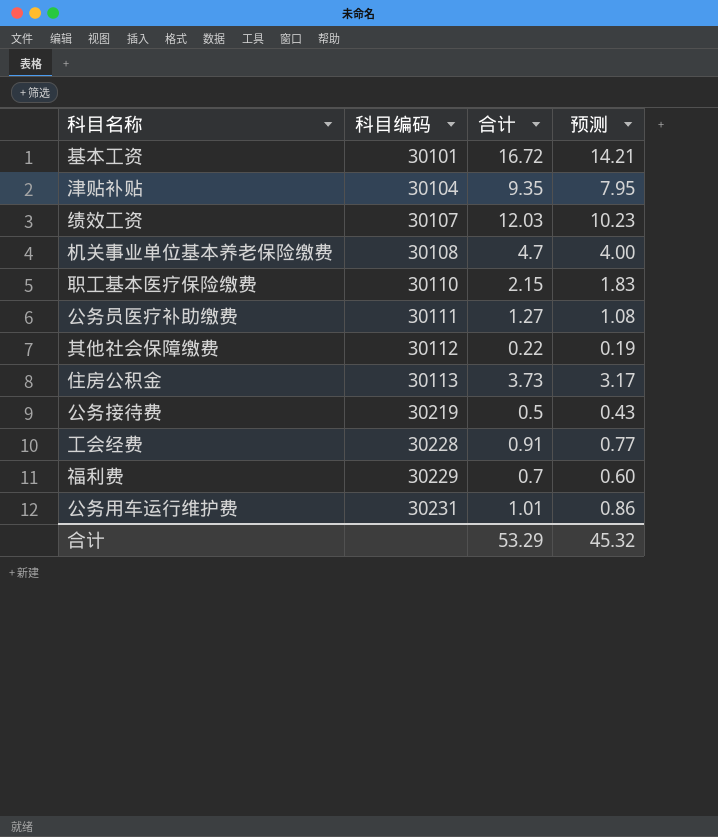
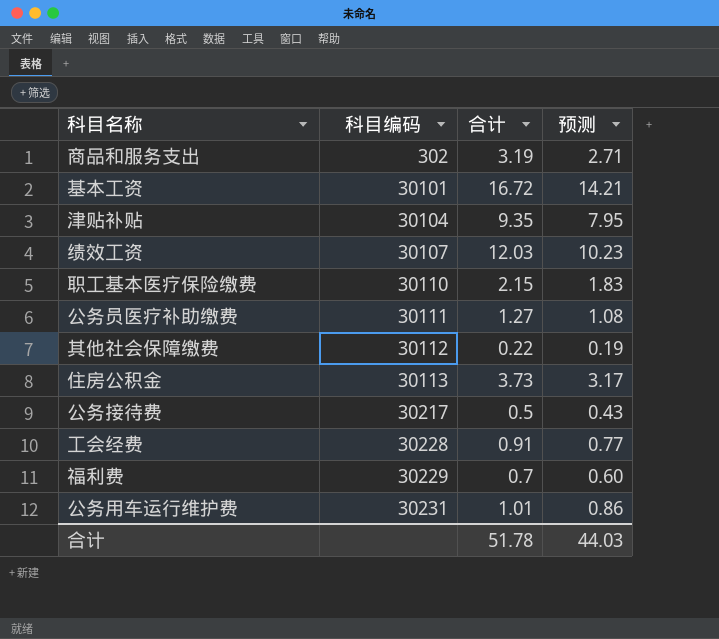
row 机关事业单位基本养老保险缴费: 30108 | 4.7 | 4.00 -> none
row 商品和服务支出: none -> 302 | 3.19 | 2.71
公务接待费 | 科目编码: 30219 -> 30217
合计 | 合计: 53.29 -> 51.78
合计 | 预测: 45.32 -> 44.03

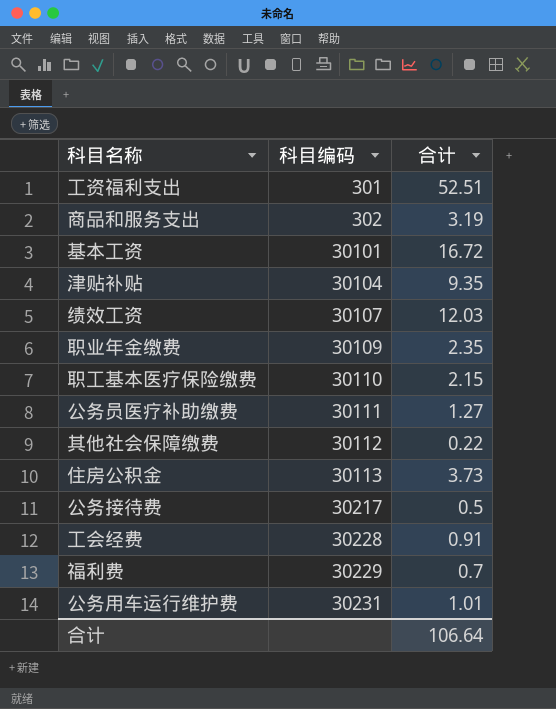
column 预测 | formula: [合计] * 0.85 -> none
row 工资福利支出: none -> 301 | 52.51
row 职业年金缴费: none -> 30109 | 2.35
合计 | 合计: 51.78 -> 106.64

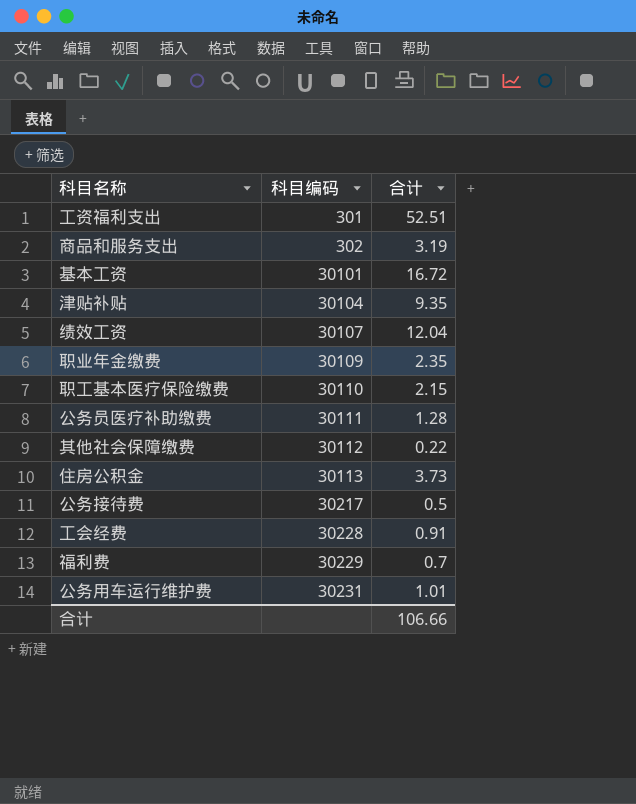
绩效工资 | 合计: 12.03 -> 12.04
公务员医疗补助缴费 | 合计: 1.27 -> 1.28
合计 | 合计: 106.64 -> 106.66

